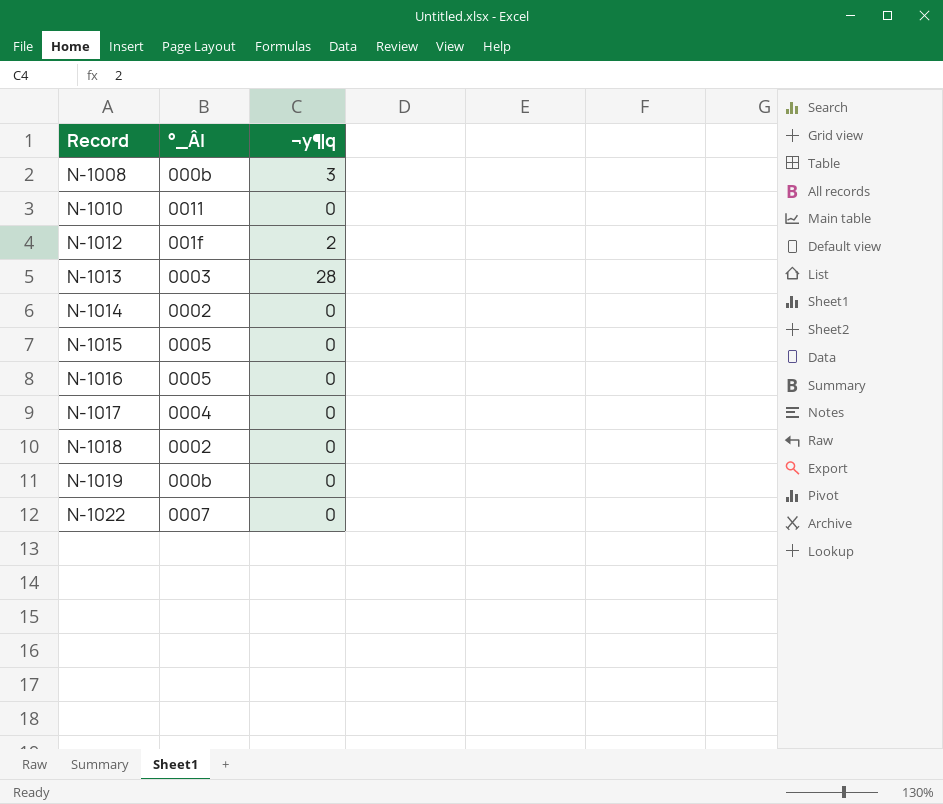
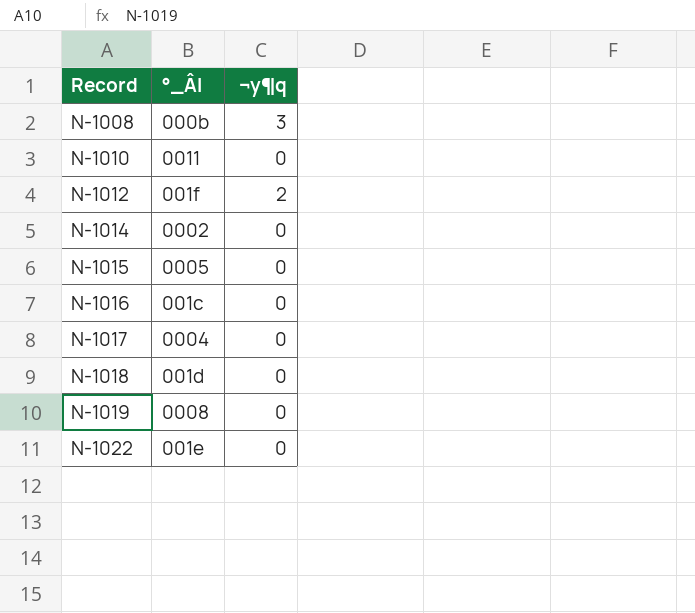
row N-1013: 0003 | 28 -> none
N-1016 | °_ÂI: 0005 -> 001c
N-1018 | °_ÂI: 0002 -> 001d
N-1019 | °_ÂI: 000b -> 0008
N-1022 | °_ÂI: 0007 -> 001e

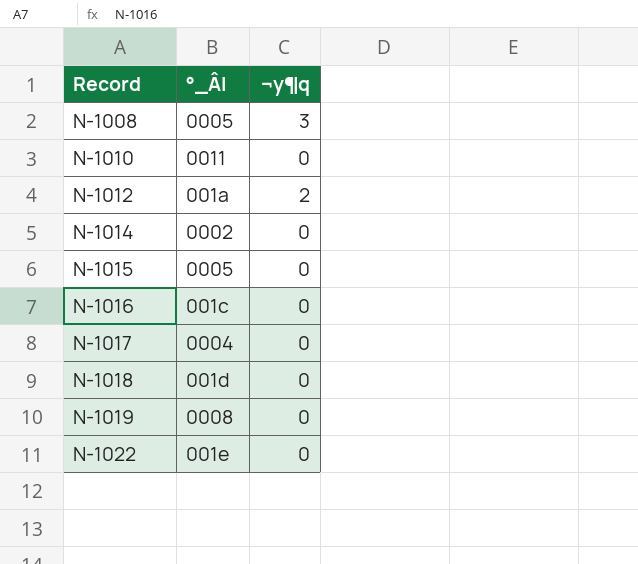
N-1008 | °_ÂI: 000b -> 0005
N-1012 | °_ÂI: 001f -> 001a

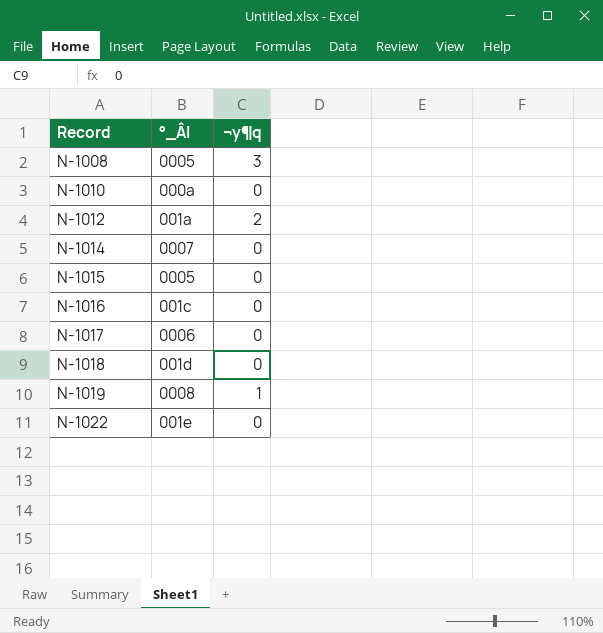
N-1010 | °_ÂI: 0011 -> 000a
N-1014 | °_ÂI: 0002 -> 0007
N-1017 | °_ÂI: 0004 -> 0006
N-1019 | ¬y¶q: 0 -> 1

